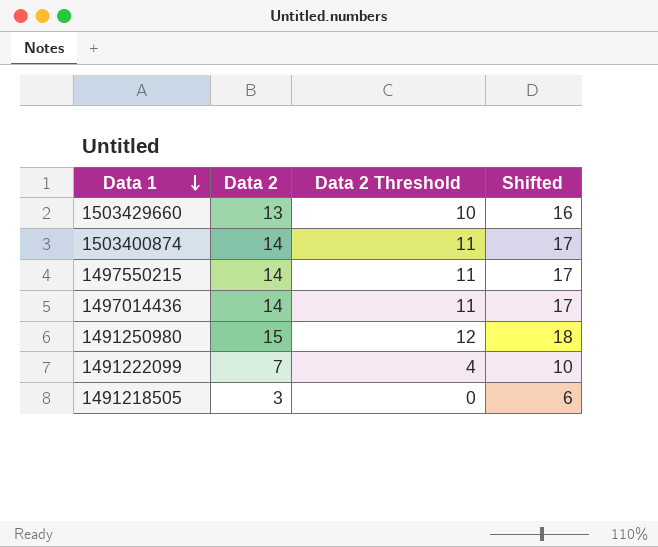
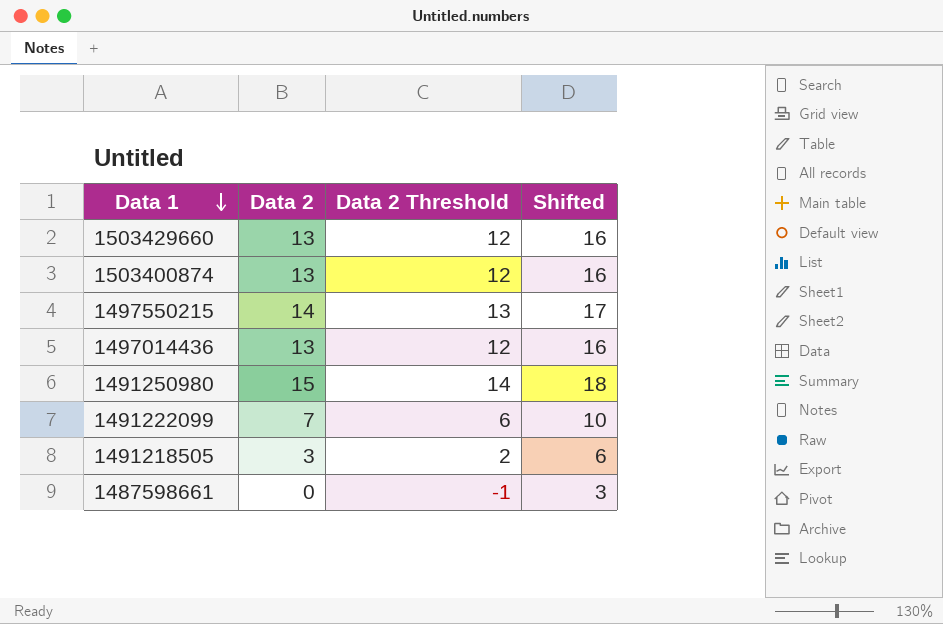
column Data 2 Threshold | formula: [Data 2] - 3 -> [Data 2] - 1
1503400874 | Data 2: 14 -> 13
1503400874 | Shifted: 17 -> 16
1497014436 | Data 2: 14 -> 13
1497014436 | Shifted: 17 -> 16
row 1487598661: none -> 0 | -1 | 3

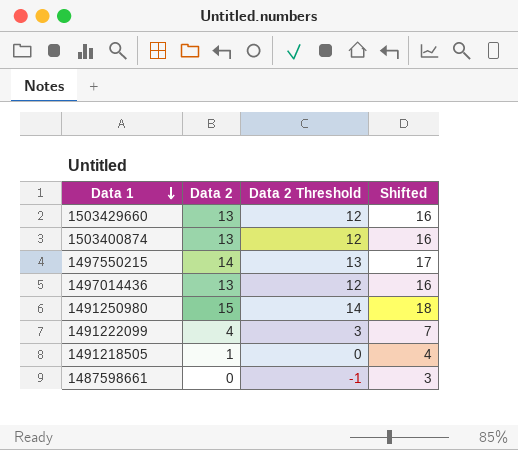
1491222099 | Data 2: 7 -> 4
1491222099 | Data 2 Threshold: 6 -> 3
1491222099 | Shifted: 10 -> 7
1491218505 | Data 2: 3 -> 1
1491218505 | Data 2 Threshold: 2 -> 0
1491218505 | Shifted: 6 -> 4

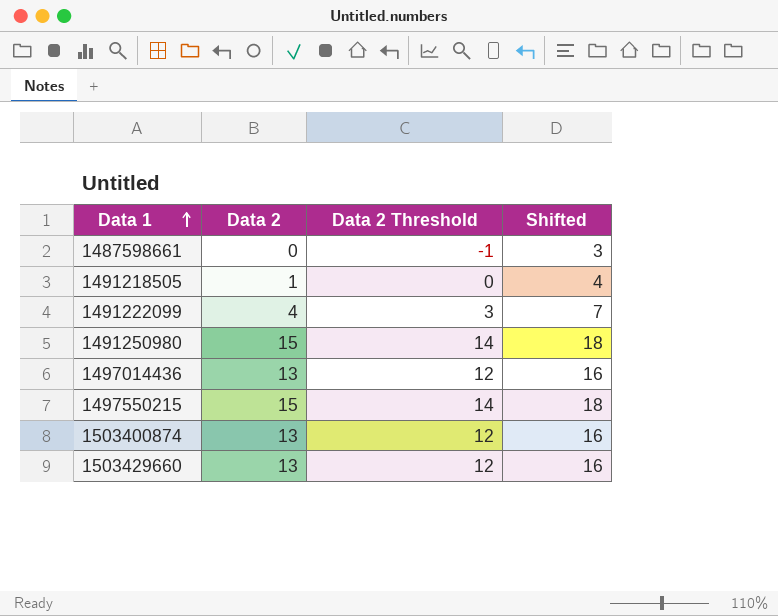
row order: Data 1 descending -> Data 1 ascending
1497550215 | Data 2: 14 -> 15
1497550215 | Data 2 Threshold: 13 -> 14
1497550215 | Shifted: 17 -> 18

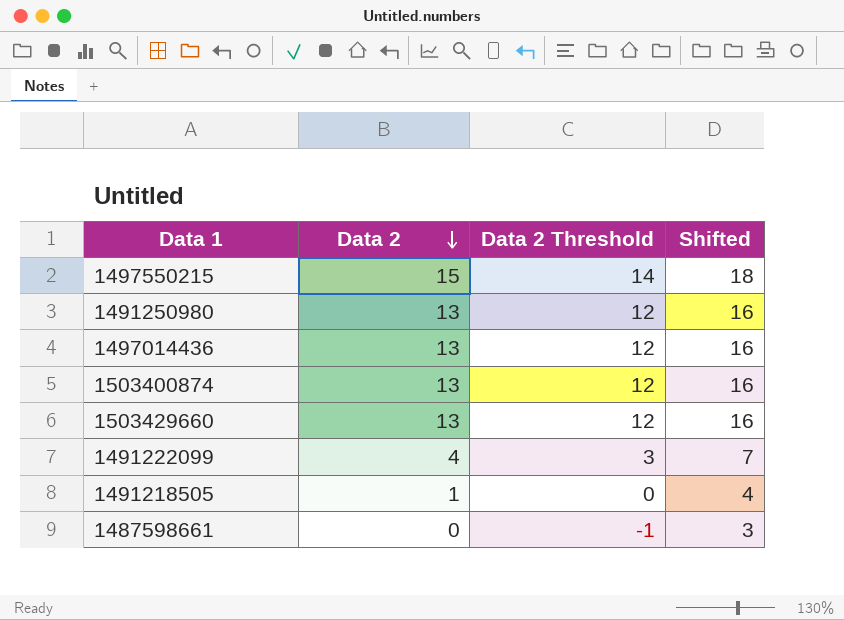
row order: Data 1 ascending -> Data 2 descending
1491250980 | Data 2: 15 -> 13
1491250980 | Data 2 Threshold: 14 -> 12
1491250980 | Shifted: 18 -> 16

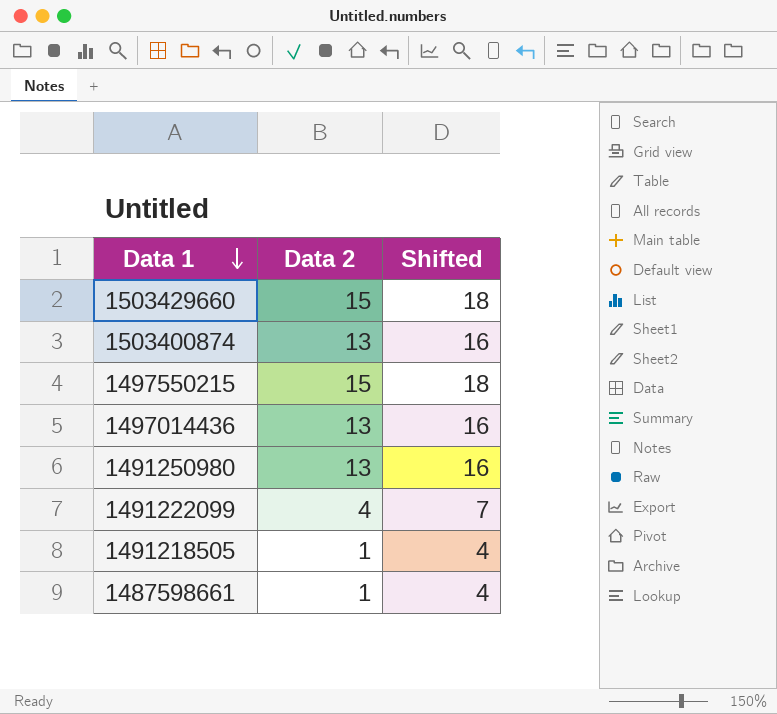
row order: Data 2 descending -> Data 1 descending
column Data 2 Threshold | formula: [Data 2] - 1 -> none
1503429660 | Data 2: 13 -> 15
1503429660 | Shifted: 16 -> 18
1487598661 | Data 2: 0 -> 1
1487598661 | Shifted: 3 -> 4

